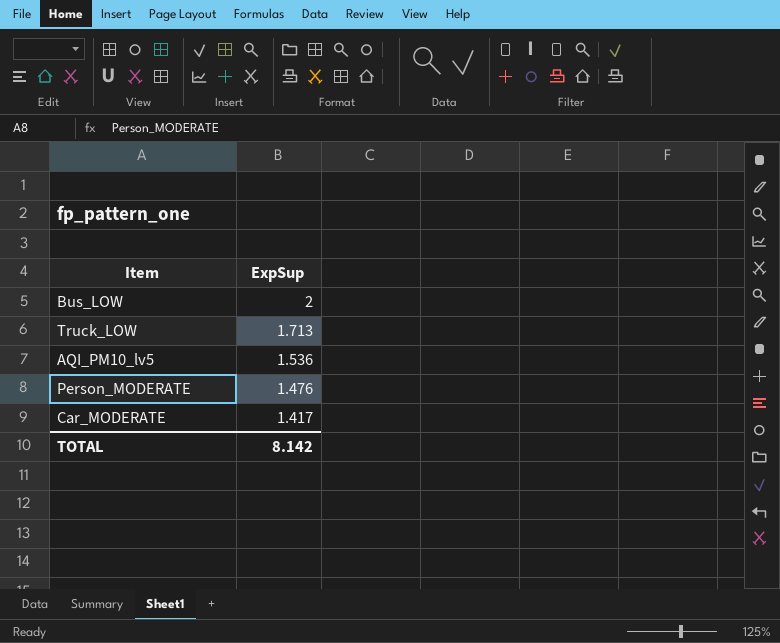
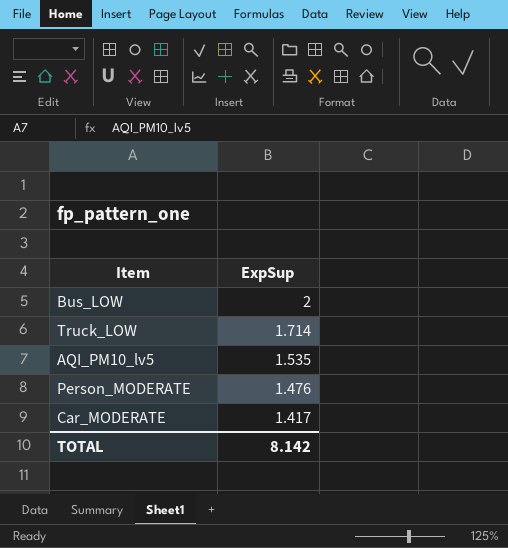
Truck_LOW | ExpSup: 1.713 -> 1.714
AQI_PM10_lv5 | ExpSup: 1.536 -> 1.535

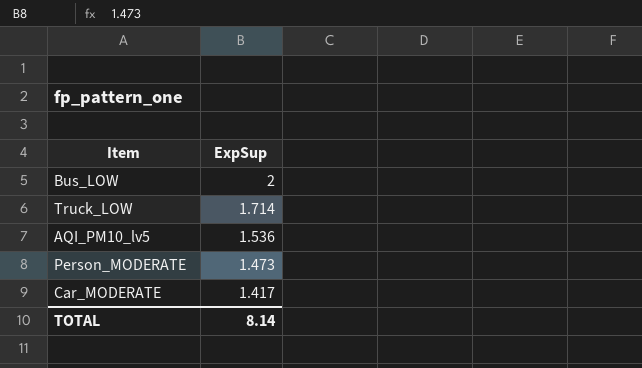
AQI_PM10_lv5 | ExpSup: 1.535 -> 1.536
Person_MODERATE | ExpSup: 1.476 -> 1.473
TOTAL | ExpSup: 8.142 -> 8.14

